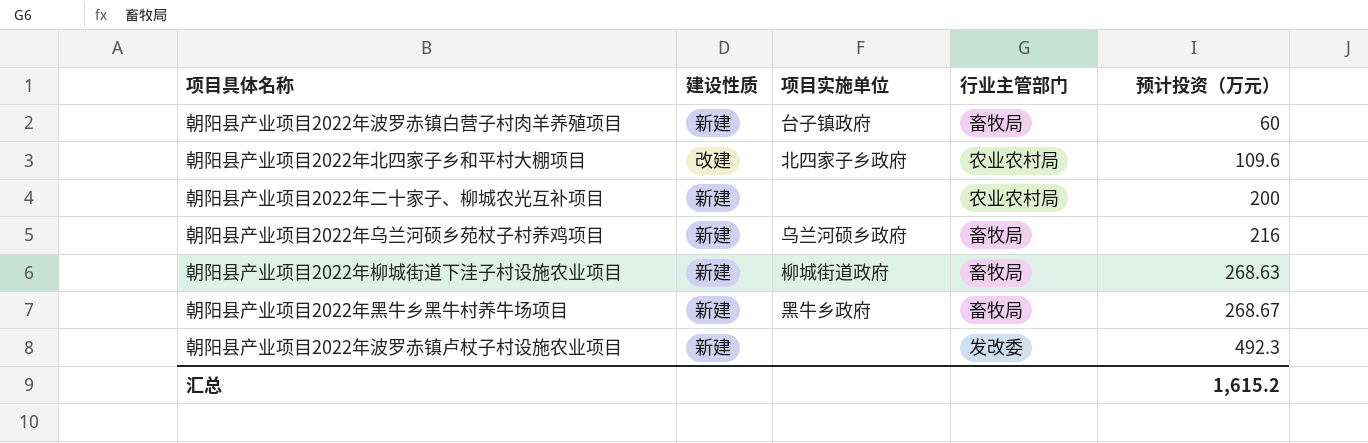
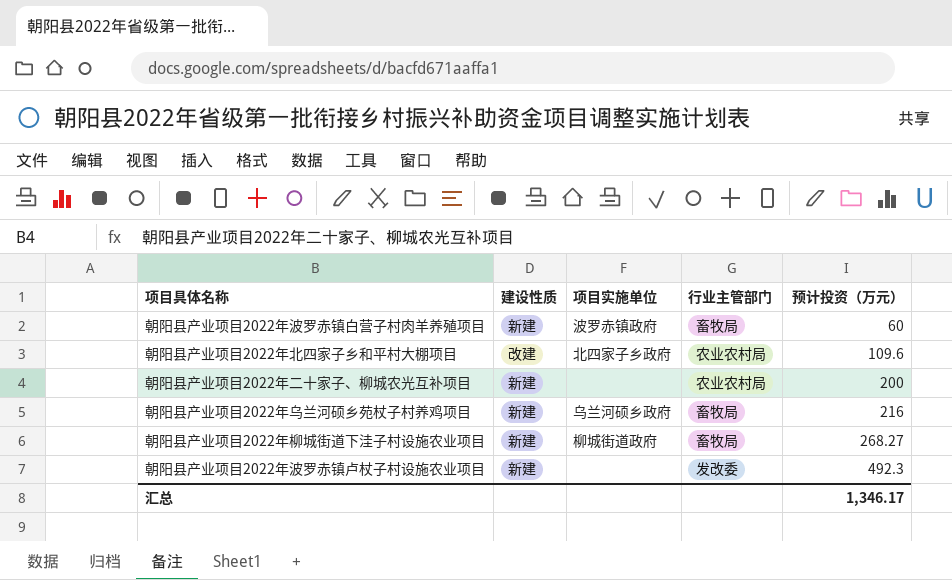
row 朝阳县产业项目2022年黑牛乡黑牛村养牛场项目: 新建 | 黑牛乡政府 | 畜牧局 | 268.67 -> none
朝阳县产业项目2022年波罗赤镇白营子村肉羊养殖项目 | 项目实施单位: 台子镇政府 -> 波罗赤镇政府
朝阳县产业项目2022年柳城街道下洼子村设施农业项目 | 预计投资（万元）: 268.63 -> 268.27
汇总 | 预计投资（万元）: 1,615.2 -> 1,346.17

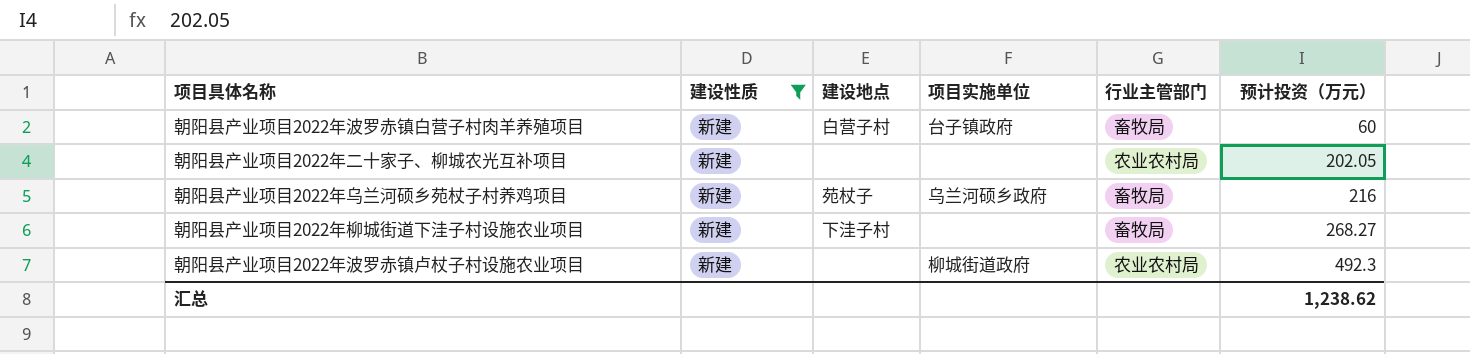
filter: none -> 建设性质 = 新建
column 建设地点 | position: none -> 3
朝阳县产业项目2022年波罗赤镇白营子村肉羊养殖项目 | 项目实施单位: 波罗赤镇政府 -> 台子镇政府
朝阳县产业项目2022年二十家子、柳城农光互补项目 | 预计投资（万元）: 200 -> 202.05
朝阳县产业项目2022年柳城街道下洼子村设施农业项目 | 项目实施单位: 柳城街道政府 -> none
朝阳县产业项目2022年波罗赤镇卢杖子村设施农业项目 | 项目实施单位: none -> 柳城街道政府
朝阳县产业项目2022年波罗赤镇卢杖子村设施农业项目 | 行业主管部门: 发改委 -> 农业农村局
汇总 | 预计投资（万元）: 1,346.17 -> 1,238.62

